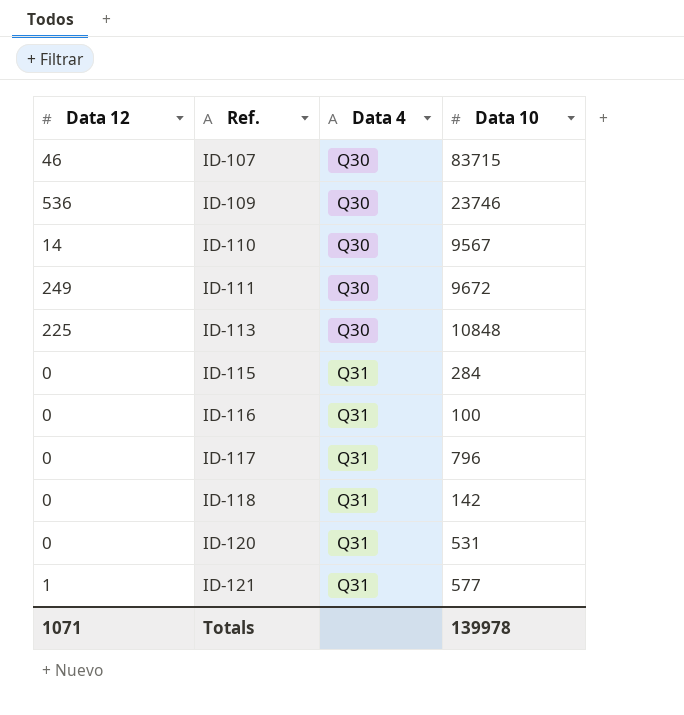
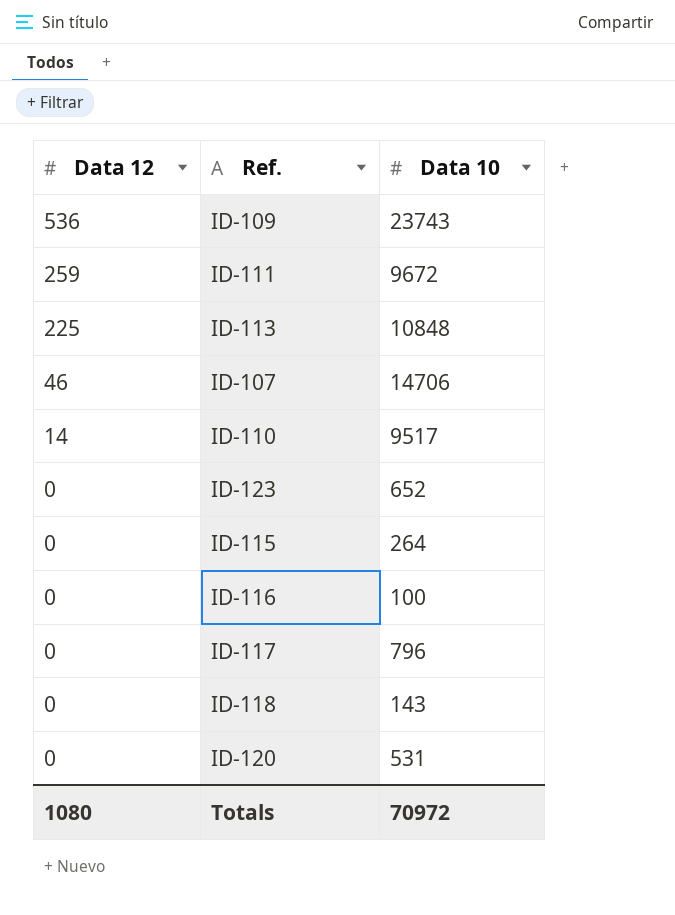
row order: Ref. ascending -> Data 12 descending
column Data 4 | position: 3 -> none
row ID-121: 1 | Q31 | 577 -> none
ID-109 | Data 10: 23746 -> 23743
ID-111 | Data 12: 249 -> 259
ID-107 | Data 10: 83715 -> 14706
ID-110 | Data 10: 9567 -> 9517
row ID-123: none -> 0 | 652
ID-115 | Data 10: 284 -> 264
ID-118 | Data 10: 142 -> 143
Totals | Data 12: 1071 -> 1080
Totals | Data 10: 139978 -> 70972

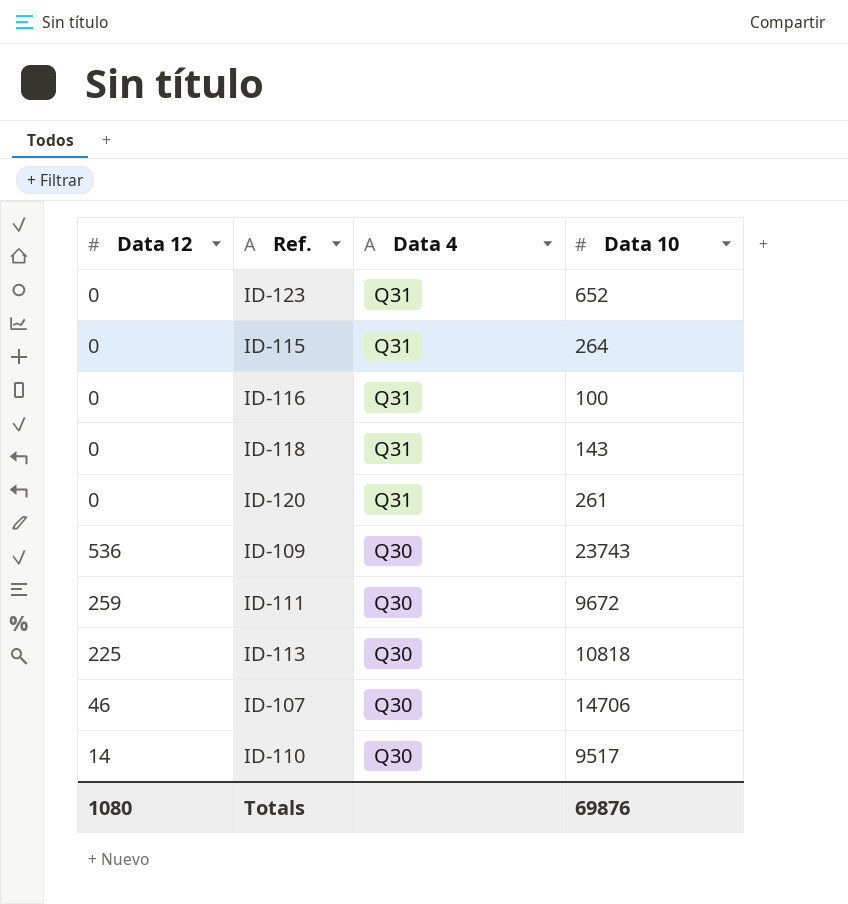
row order: Data 12 descending -> Data 4 descending
column Data 4 | position: none -> 3
row ID-117: 0 | 796 -> none
ID-120 | Data 10: 531 -> 261
ID-113 | Data 10: 10848 -> 10818
Totals | Data 10: 70972 -> 69876

